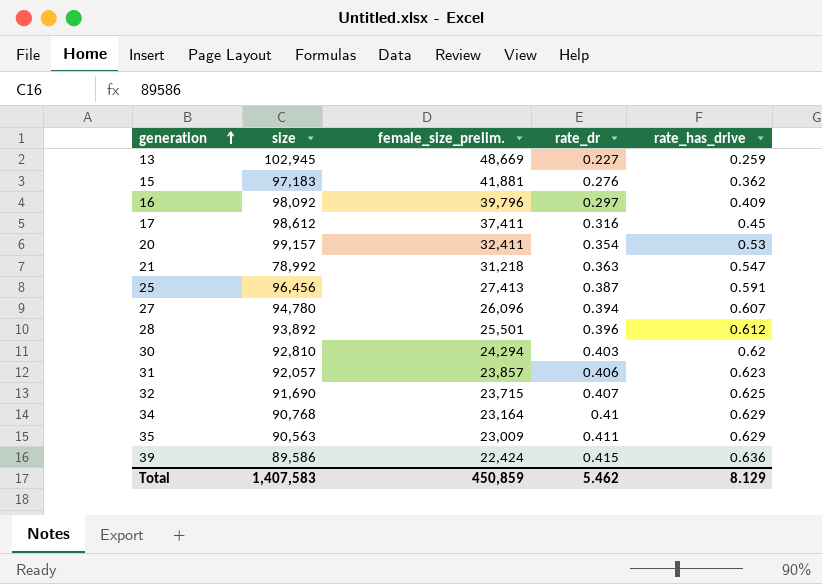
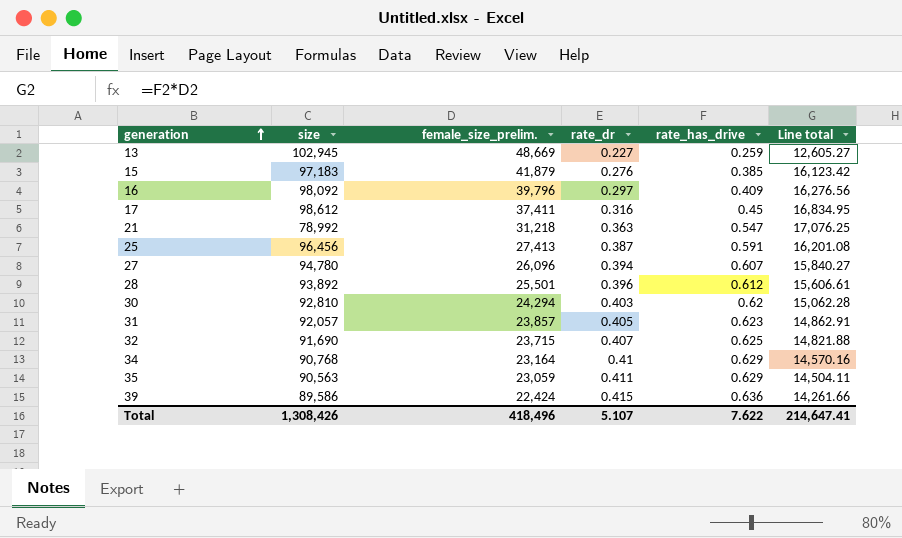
column Line total | formula: none -> [female_size_prelim.] * [rate_has_drive]
row 20: 99,157 | 32,411 | 0.354 | 0.53 -> none
15 | female_size_prelim.: 41,881 -> 41,879
15 | rate_has_drive: 0.362 -> 0.385
31 | rate_dr: 0.406 -> 0.405
35 | female_size_prelim.: 23,009 -> 23,059
Total | size: 1,407,583 -> 1,308,426
Total | female_size_prelim.: 450,859 -> 418,496
Total | rate_dr: 5.462 -> 5.107
Total | rate_has_drive: 8.129 -> 7.622

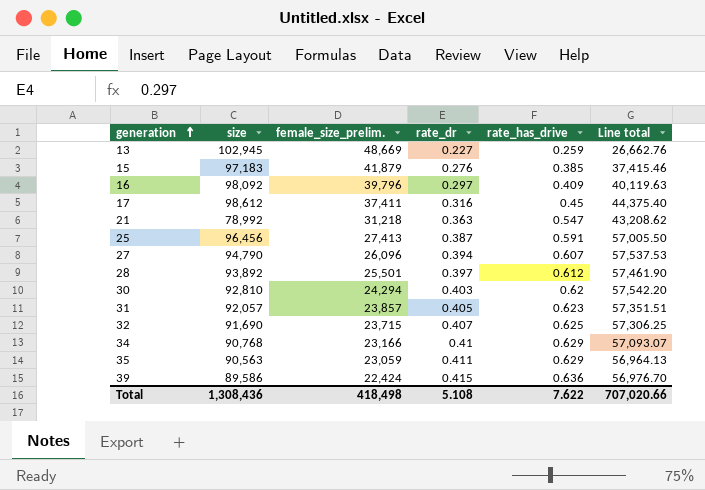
column Line total | formula: [female_size_prelim.] * [rate_has_drive] -> [size] * [rate_has_drive]
27 | size: 94,780 -> 94,790
28 | rate_dr: 0.396 -> 0.397
34 | female_size_prelim.: 23,164 -> 23,166
Total | size: 1,308,426 -> 1,308,436
Total | female_size_prelim.: 418,496 -> 418,498
Total | rate_dr: 5.107 -> 5.108
Total | Line total: 214,647.41 -> 707,020.66

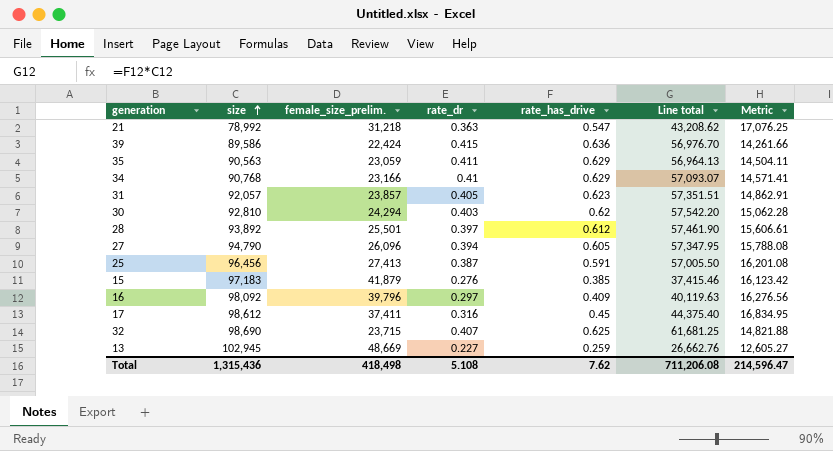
row order: generation ascending -> size ascending
column Metric | formula: none -> [female_size_prelim.] * [rate_has_drive]
27 | rate_has_drive: 0.607 -> 0.605
27 | Line total: 57,537.53 -> 57,347.95
32 | size: 91,690 -> 98,690
32 | Line total: 57,306.25 -> 61,681.25
Total | size: 1,308,436 -> 1,315,436
Total | rate_has_drive: 7.622 -> 7.62
Total | Line total: 707,020.66 -> 711,206.08

